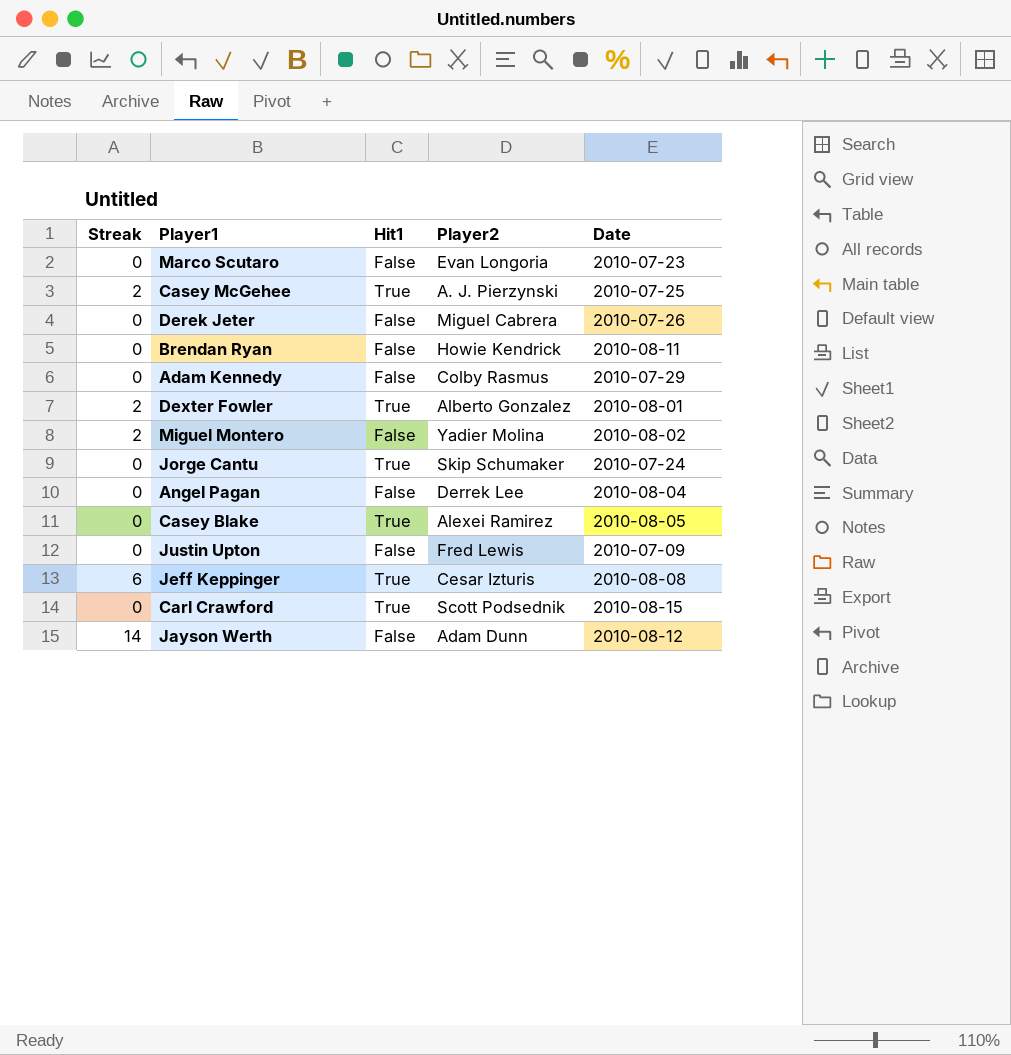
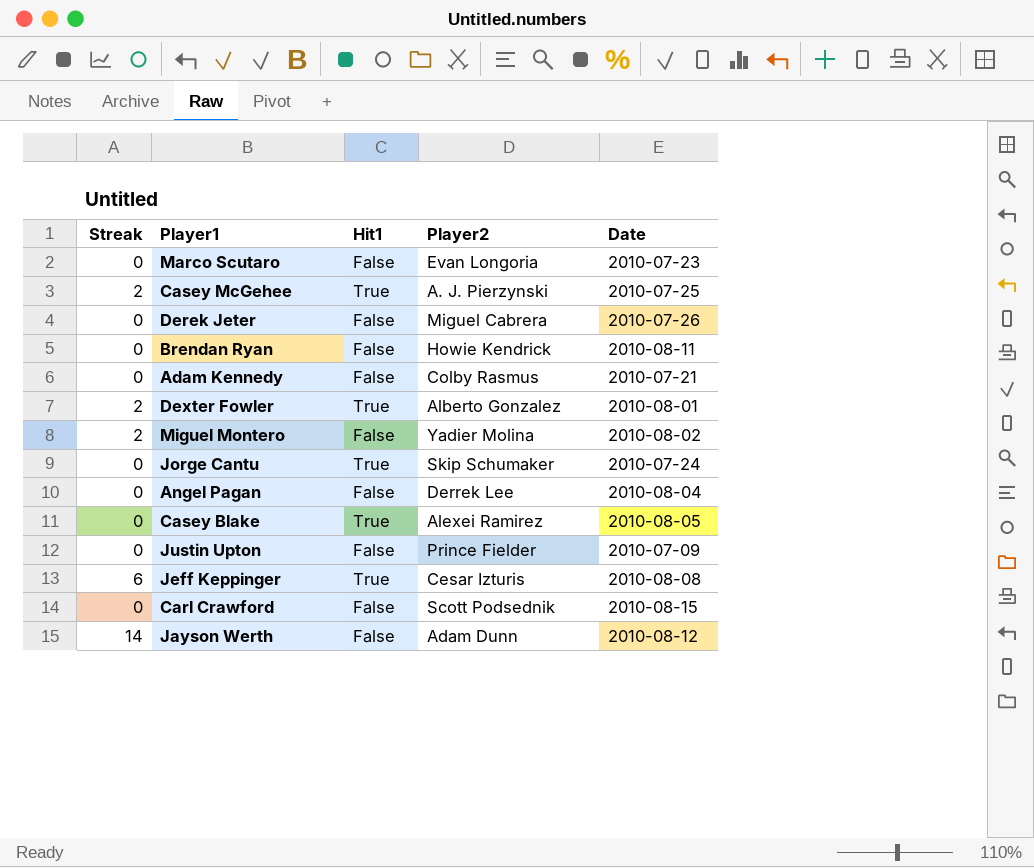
Adam Kennedy | Date: 2010-07-29 -> 2010-07-21
Justin Upton | Player2: Fred Lewis -> Prince Fielder
Carl Crawford | Hit1: True -> False

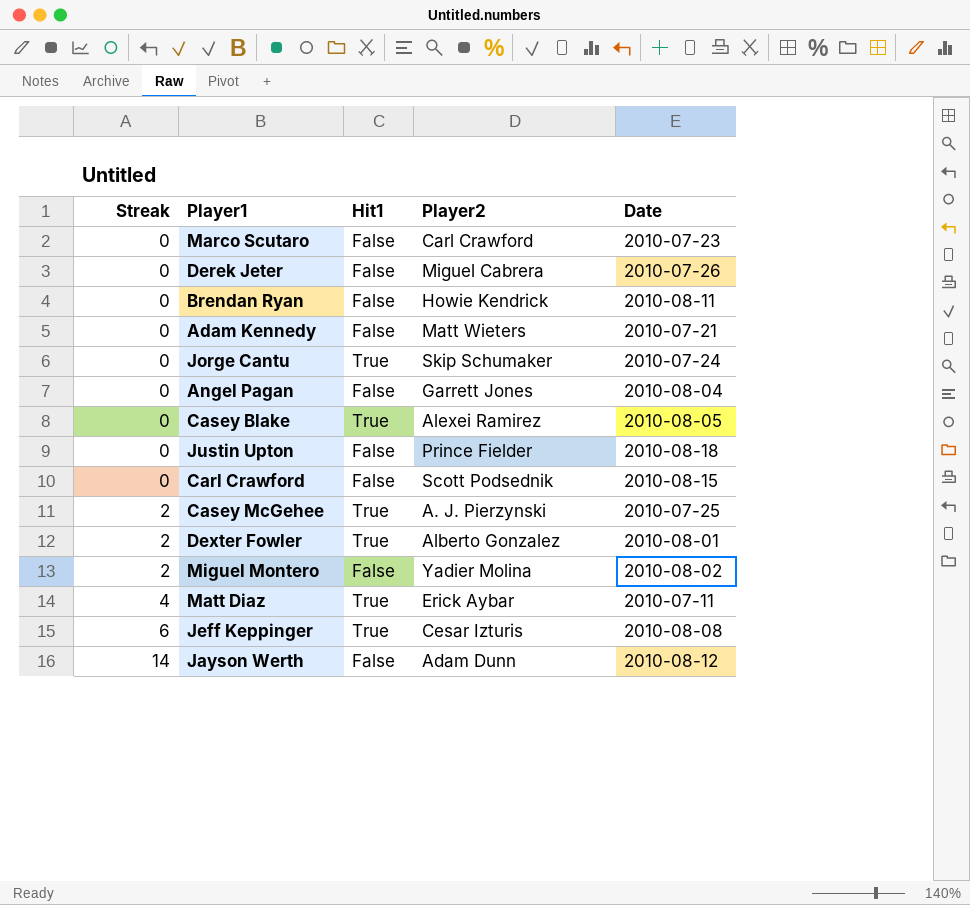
row order: none -> Streak ascending
Marco Scutaro | Player2: Evan Longoria -> Carl Crawford
Adam Kennedy | Player2: Colby Rasmus -> Matt Wieters
Angel Pagan | Player2: Derrek Lee -> Garrett Jones
Justin Upton | Date: 2010-07-09 -> 2010-08-18
row Matt Diaz: none -> 4 | True | Erick Aybar | 2010-07-11

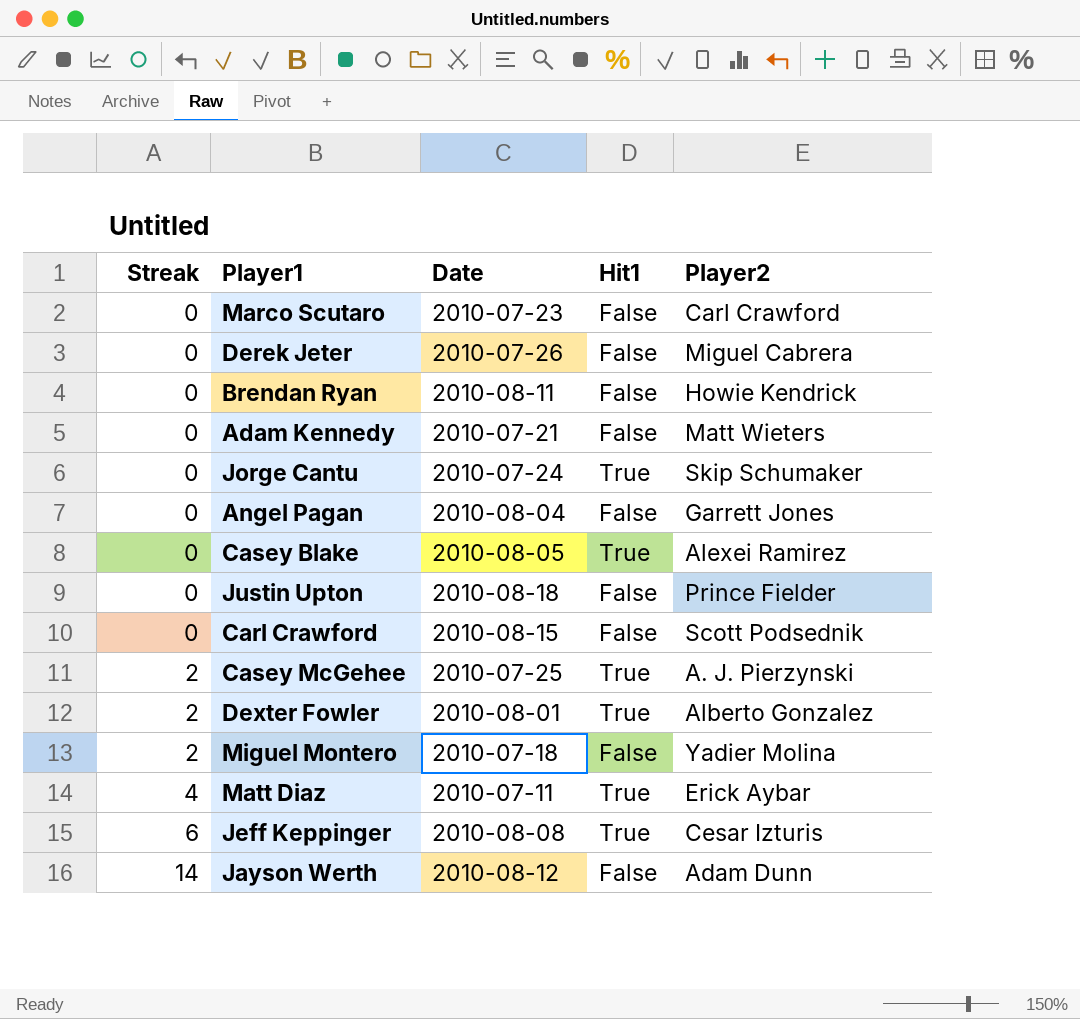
column Date | position: 5 -> 3
Miguel Montero | Date: 2010-08-02 -> 2010-07-18

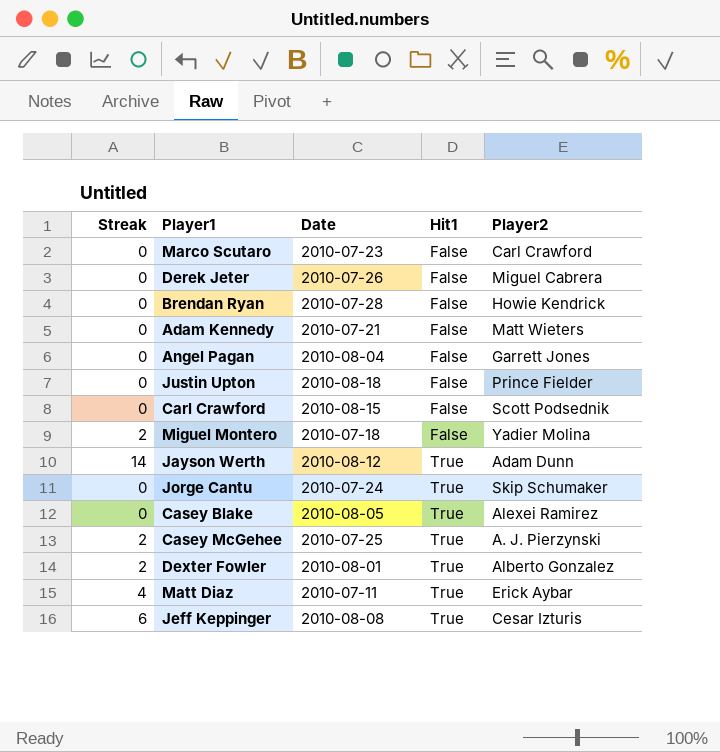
row order: Streak ascending -> Hit1 ascending
Brendan Ryan | Date: 2010-08-11 -> 2010-07-28
Jayson Werth | Hit1: False -> True

